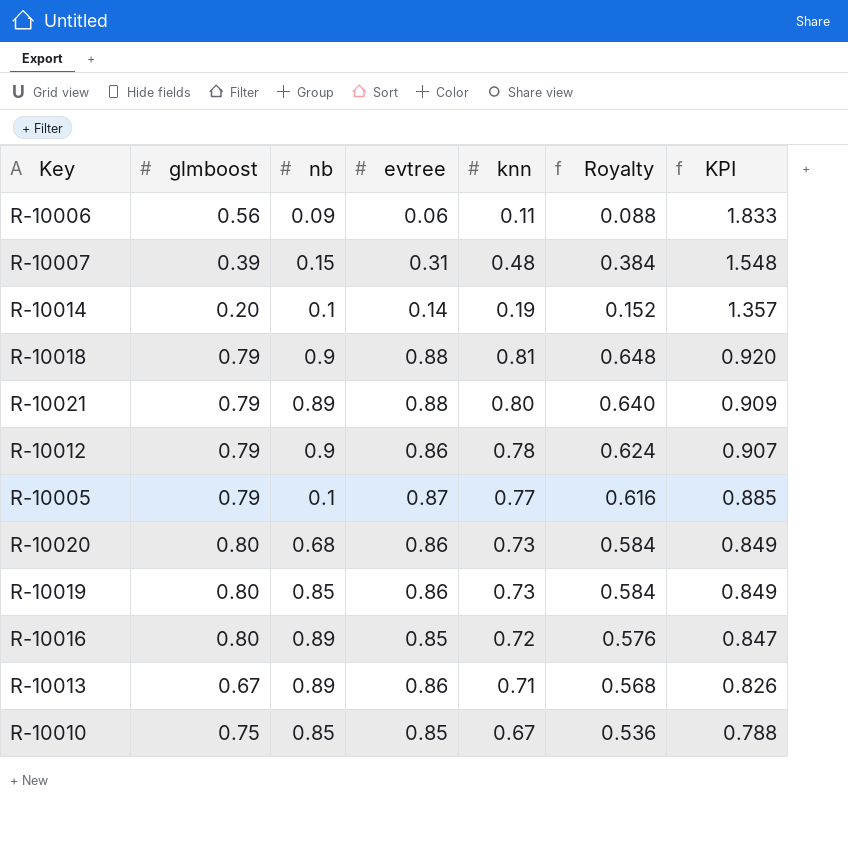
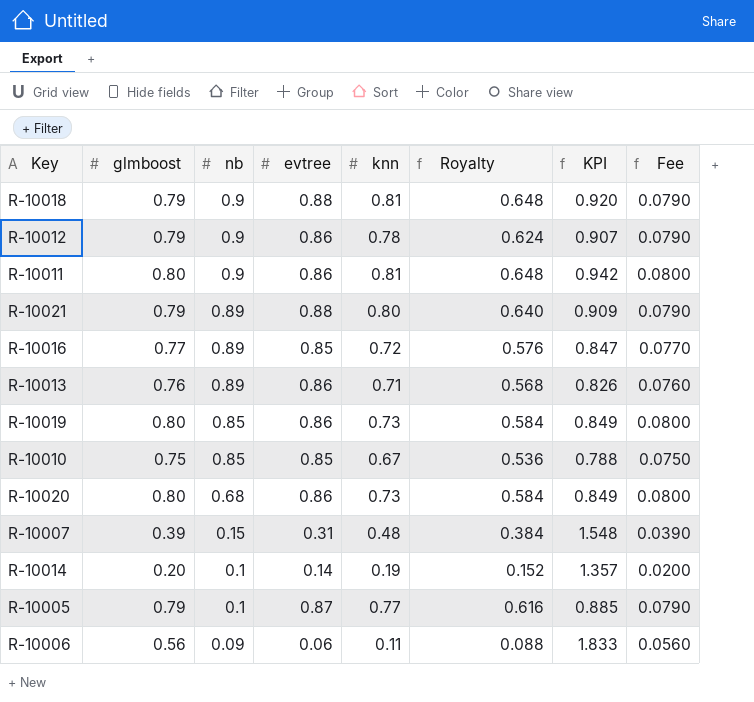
row order: KPI descending -> nb descending
column Fee | formula: none -> [glmboost] * 0.1
row R-10011: none -> 0.80 | 0.9 | 0.86 | 0.81 | 0.648 | 0.942 | 0.0800
R-10016 | glmboost: 0.80 -> 0.77
R-10013 | glmboost: 0.67 -> 0.76

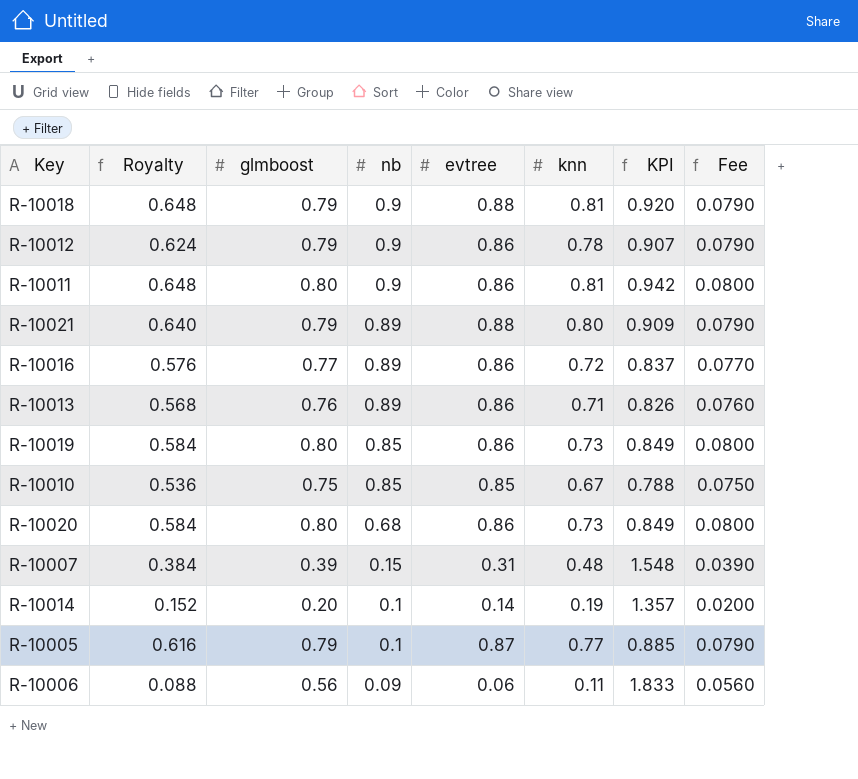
column Royalty | position: 6 -> 2
R-10016 | evtree: 0.85 -> 0.86
R-10016 | KPI: 0.847 -> 0.837

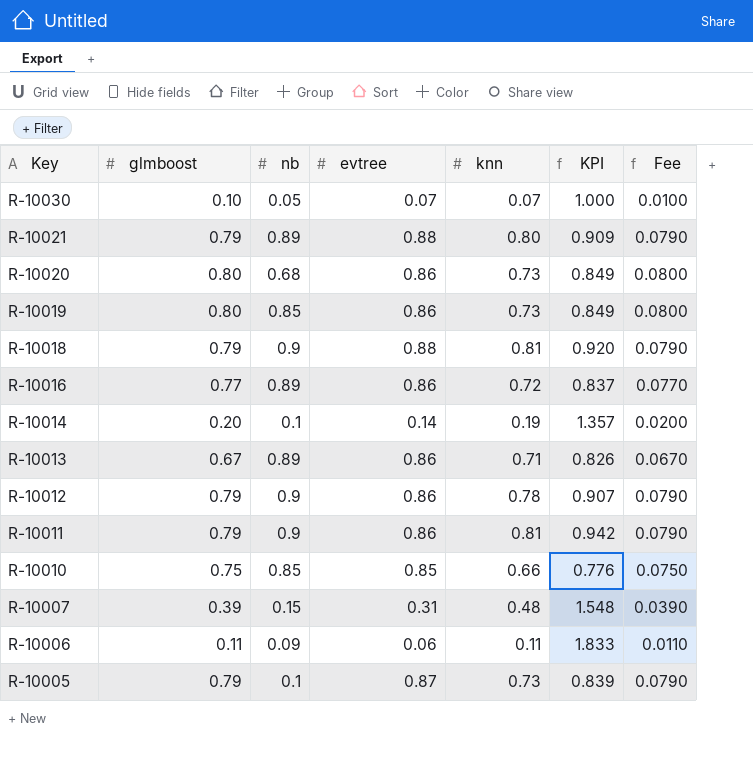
row order: nb descending -> Key descending
column Royalty | formula: [knn] * 0.8 -> none
row R-10030: none -> 0.10 | 0.05 | 0.07 | 0.07 | 1.000 | 0.0100
R-10013 | glmboost: 0.76 -> 0.67
R-10013 | Fee: 0.0760 -> 0.0670
R-10011 | glmboost: 0.80 -> 0.79
R-10011 | Fee: 0.0800 -> 0.0790
R-10010 | knn: 0.67 -> 0.66
R-10010 | KPI: 0.788 -> 0.776
R-10006 | glmboost: 0.56 -> 0.11
R-10006 | Fee: 0.0560 -> 0.0110
R-10005 | knn: 0.77 -> 0.73
R-10005 | KPI: 0.885 -> 0.839

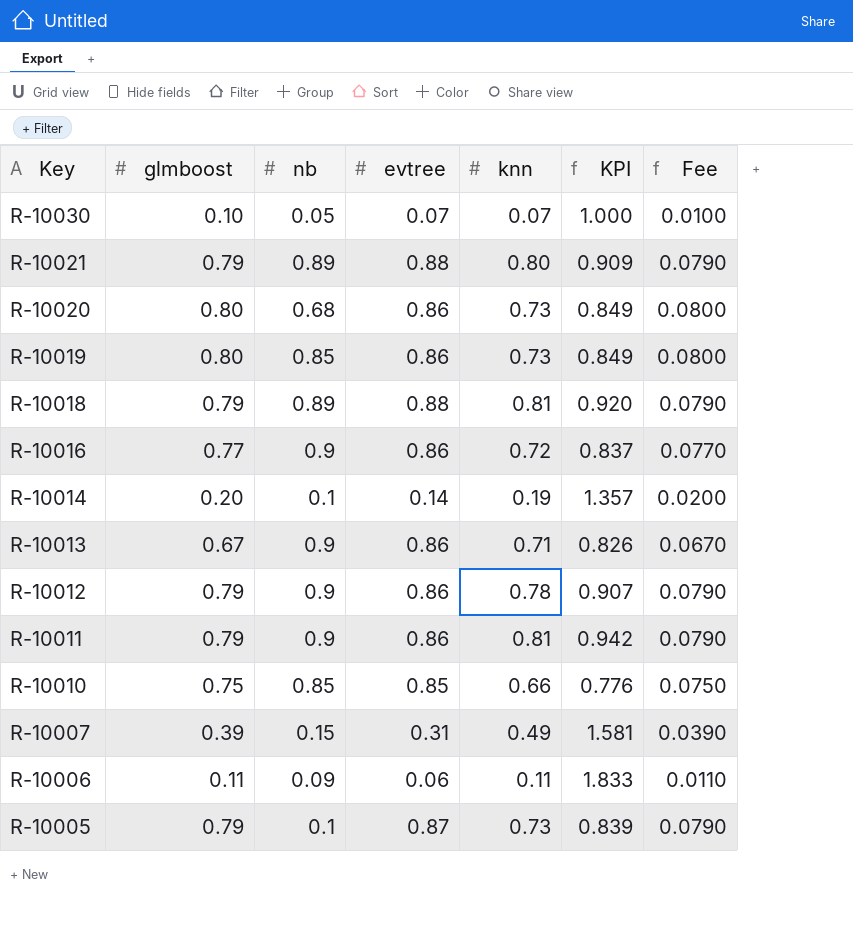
R-10018 | nb: 0.9 -> 0.89
R-10016 | nb: 0.89 -> 0.9
R-10013 | nb: 0.89 -> 0.9
R-10007 | knn: 0.48 -> 0.49
R-10007 | KPI: 1.548 -> 1.581

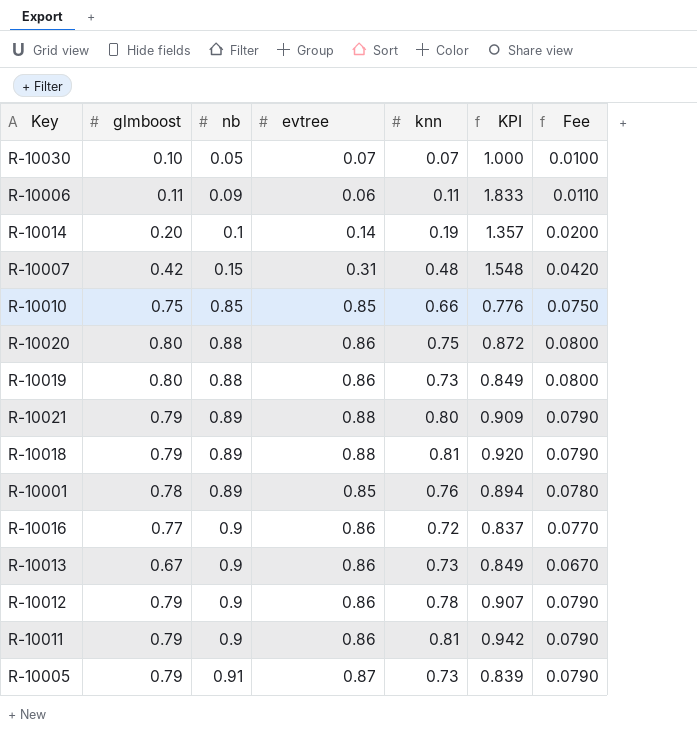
row order: Key descending -> nb ascending
R-10007 | glmboost: 0.39 -> 0.42
R-10007 | knn: 0.49 -> 0.48
R-10007 | KPI: 1.581 -> 1.548
R-10007 | Fee: 0.0390 -> 0.0420
R-10020 | nb: 0.68 -> 0.88
R-10020 | knn: 0.73 -> 0.75
R-10020 | KPI: 0.849 -> 0.872
R-10019 | nb: 0.85 -> 0.88
row R-10001: none -> 0.78 | 0.89 | 0.85 | 0.76 | 0.894 | 0.0780
R-10013 | knn: 0.71 -> 0.73
R-10013 | KPI: 0.826 -> 0.849
R-10005 | nb: 0.1 -> 0.91

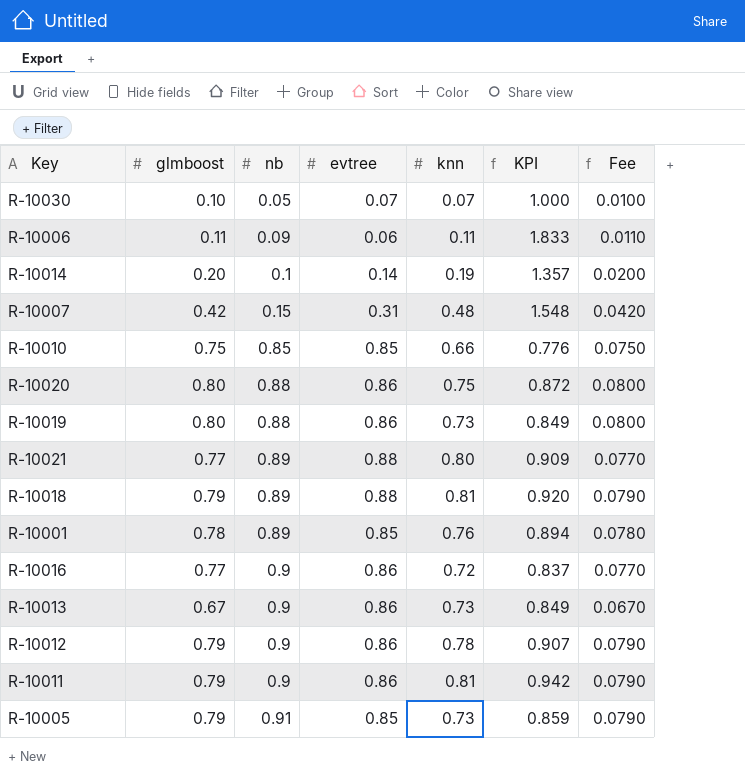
R-10021 | glmboost: 0.79 -> 0.77
R-10021 | Fee: 0.0790 -> 0.0770
R-10005 | evtree: 0.87 -> 0.85
R-10005 | KPI: 0.839 -> 0.859

